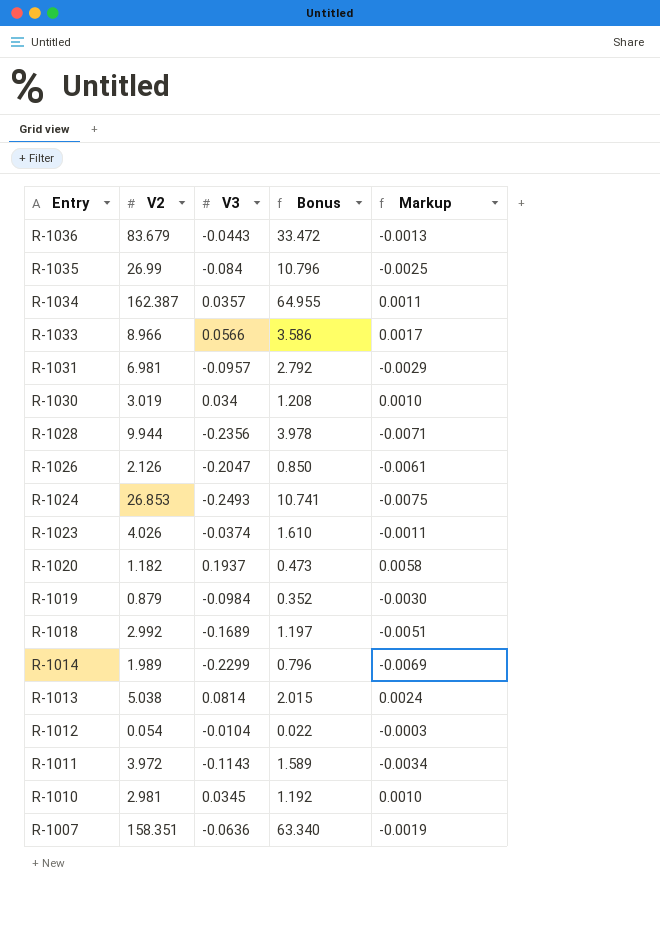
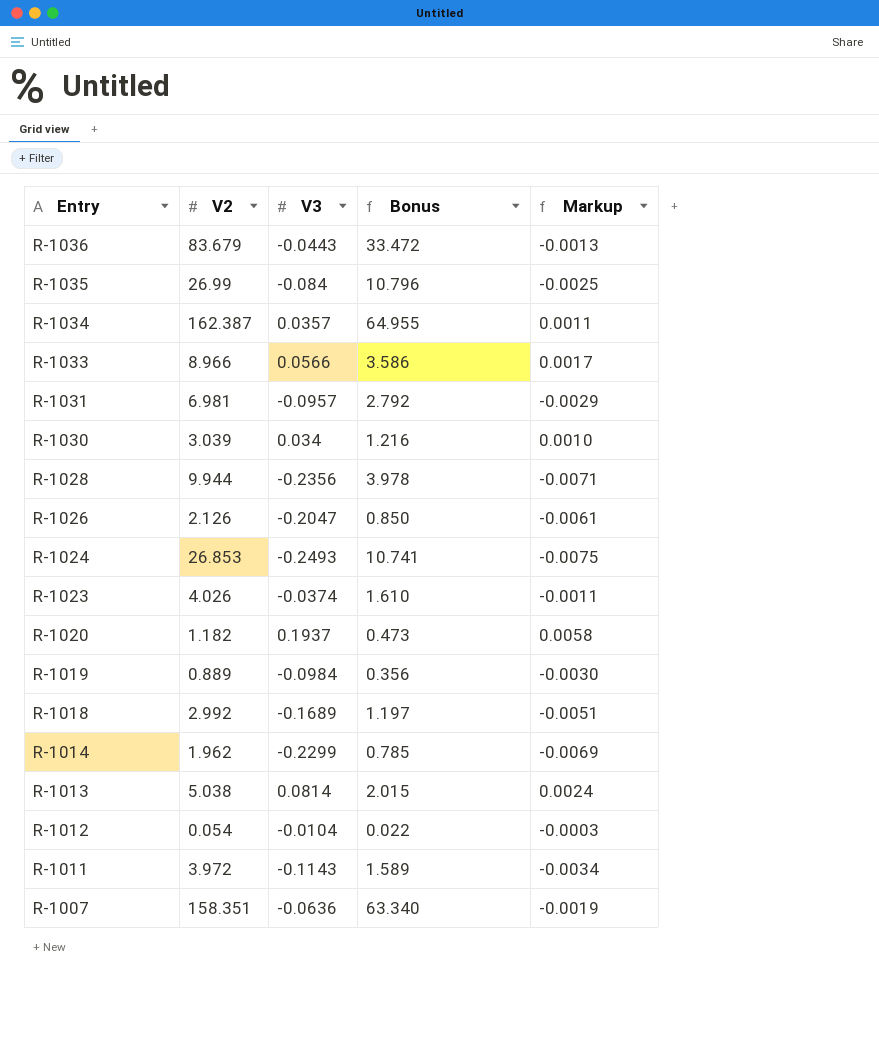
row R-1010: 2.981 | 0.0345 | 1.192 | 0.0010 -> none
R-1030 | V2: 3.019 -> 3.039
R-1030 | Bonus: 1.208 -> 1.216
R-1019 | V2: 0.879 -> 0.889
R-1019 | Bonus: 0.352 -> 0.356
R-1014 | V2: 1.989 -> 1.962
R-1014 | Bonus: 0.796 -> 0.785

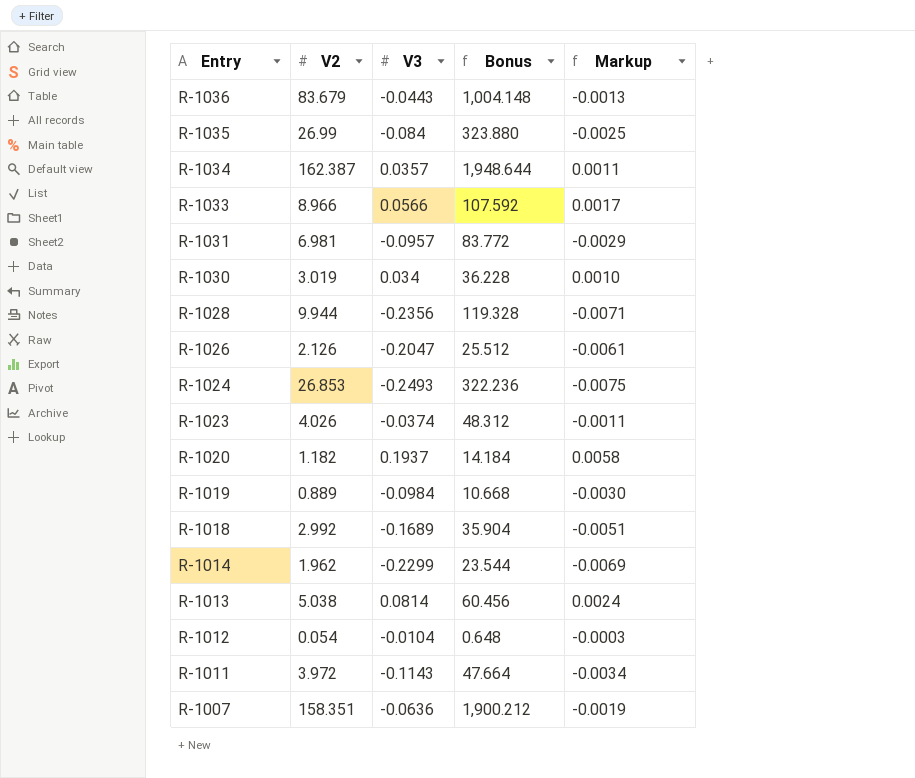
column Bonus | formula: [V2] * 0.4 -> [V2] * 12
R-1030 | V2: 3.039 -> 3.019

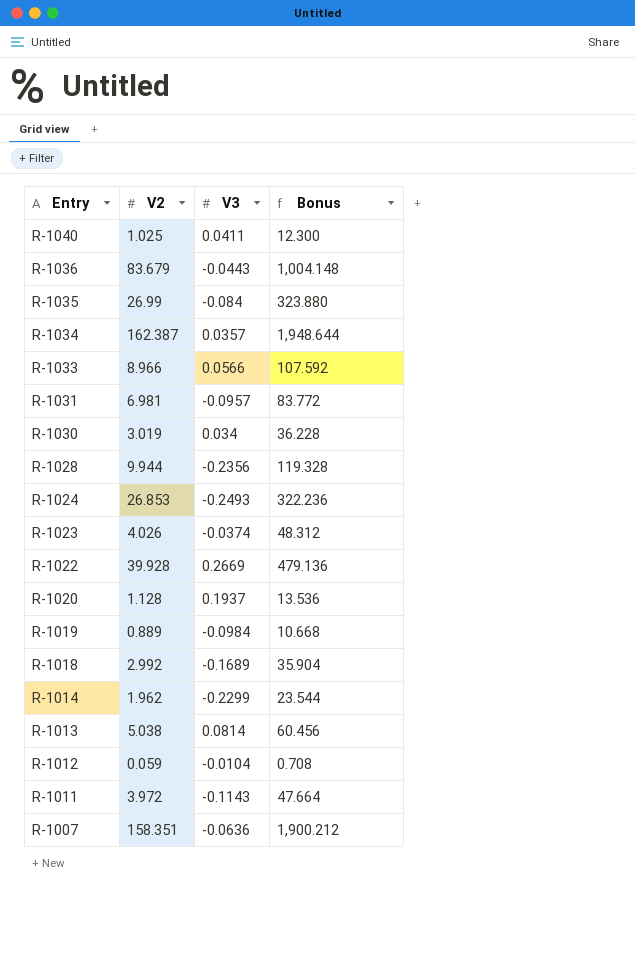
column Markup | formula: [V3] * 0.03 -> none
row R-1026: 2.126 | -0.2047 | 25.512 | -0.0061 -> none
row R-1040: none -> 1.025 | 0.0411 | 12.300
row R-1022: none -> 39.928 | 0.2669 | 479.136
R-1020 | V2: 1.182 -> 1.128
R-1020 | Bonus: 14.184 -> 13.536
R-1012 | V2: 0.054 -> 0.059
R-1012 | Bonus: 0.648 -> 0.708

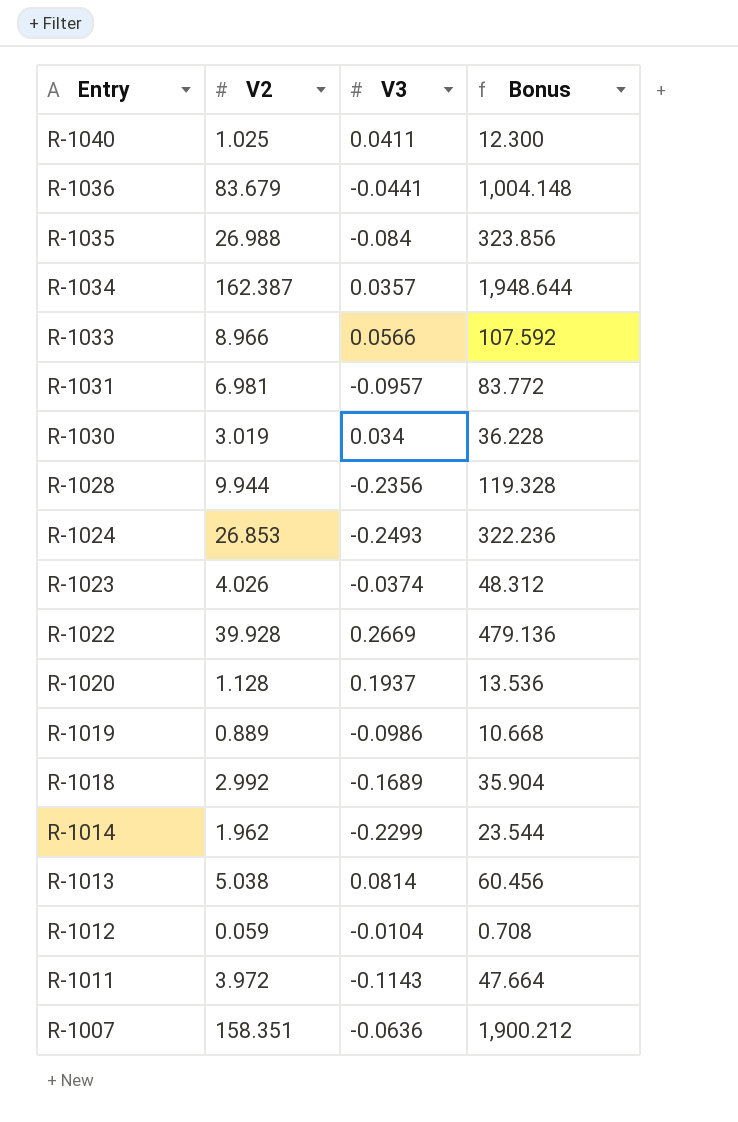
R-1036 | V3: -0.0443 -> -0.0441
R-1035 | V2: 26.99 -> 26.988
R-1035 | Bonus: 323.880 -> 323.856
R-1019 | V3: -0.0984 -> -0.0986

